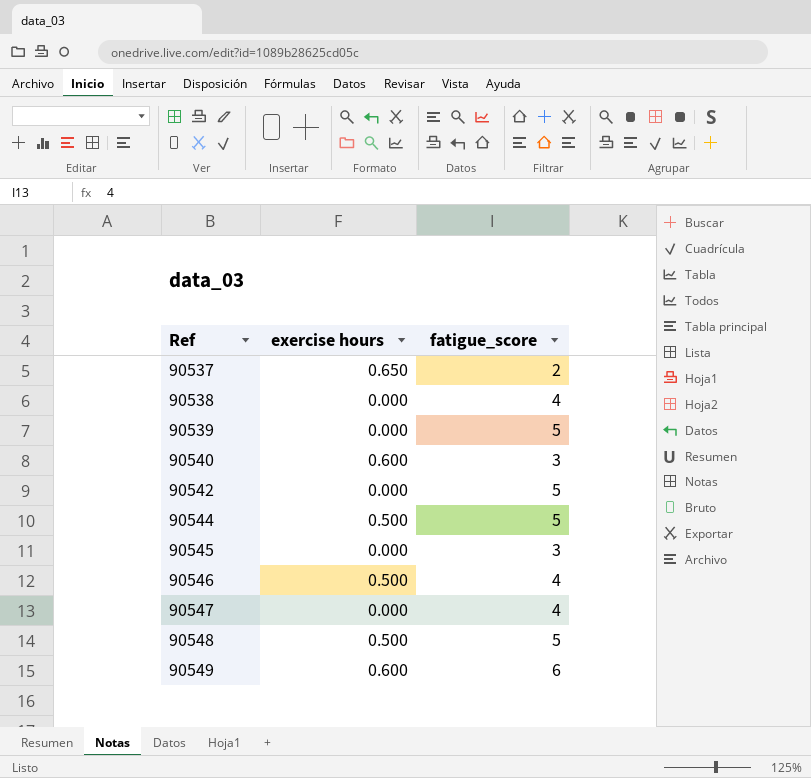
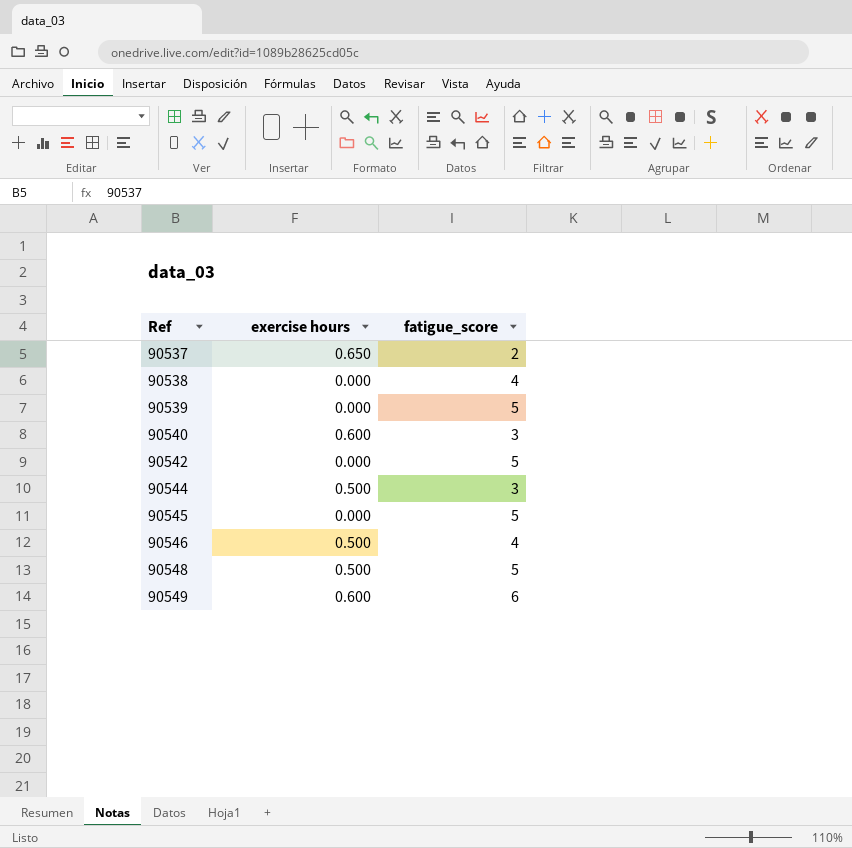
row 90547: 0.000 | 4 -> none
90544 | fatigue_score: 5 -> 3
90545 | fatigue_score: 3 -> 5

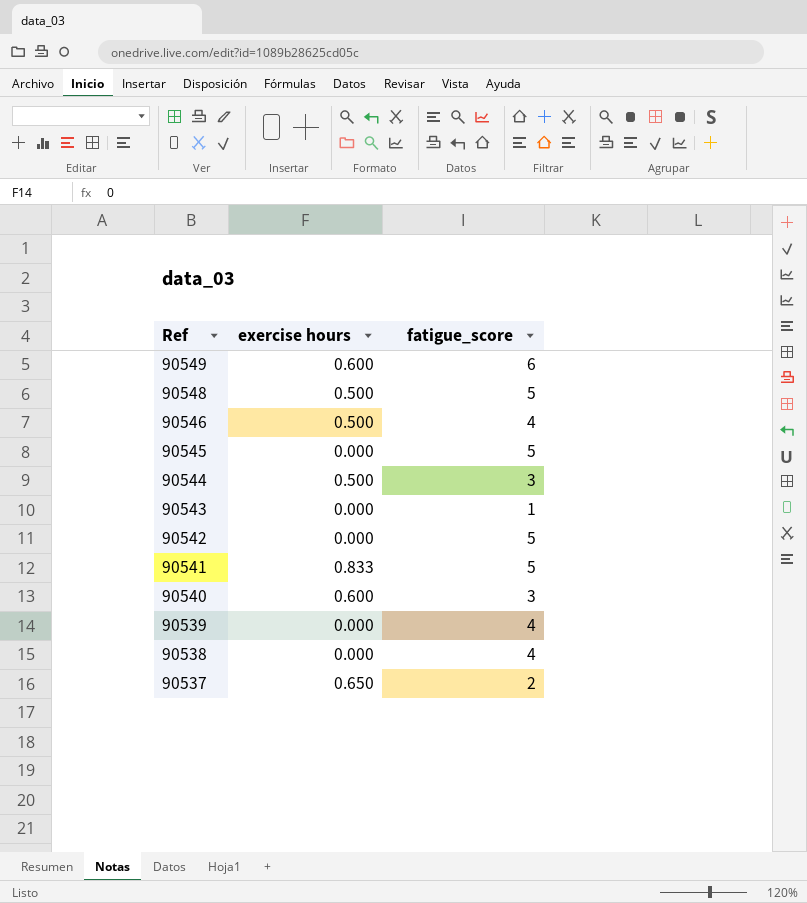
row order: Ref ascending -> Ref descending
row 90543: none -> 0.000 | 1
row 90541: none -> 0.833 | 5
90539 | fatigue_score: 5 -> 4

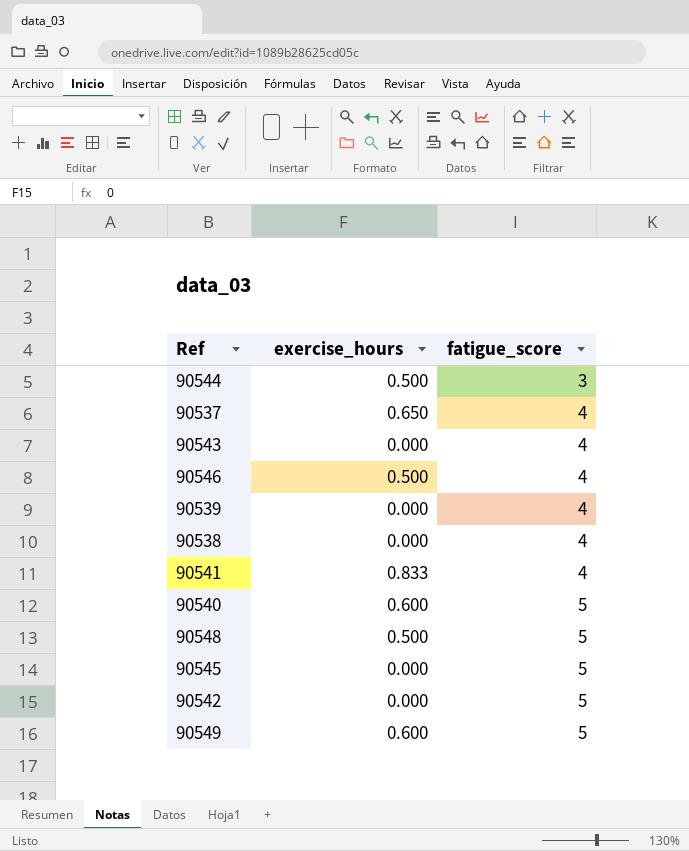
row order: Ref descending -> fatigue_score ascending
column name: exercise hours -> exercise_hours
90537 | fatigue_score: 2 -> 4
90543 | fatigue_score: 1 -> 4
90541 | fatigue_score: 5 -> 4
90540 | fatigue_score: 3 -> 5
90549 | fatigue_score: 6 -> 5

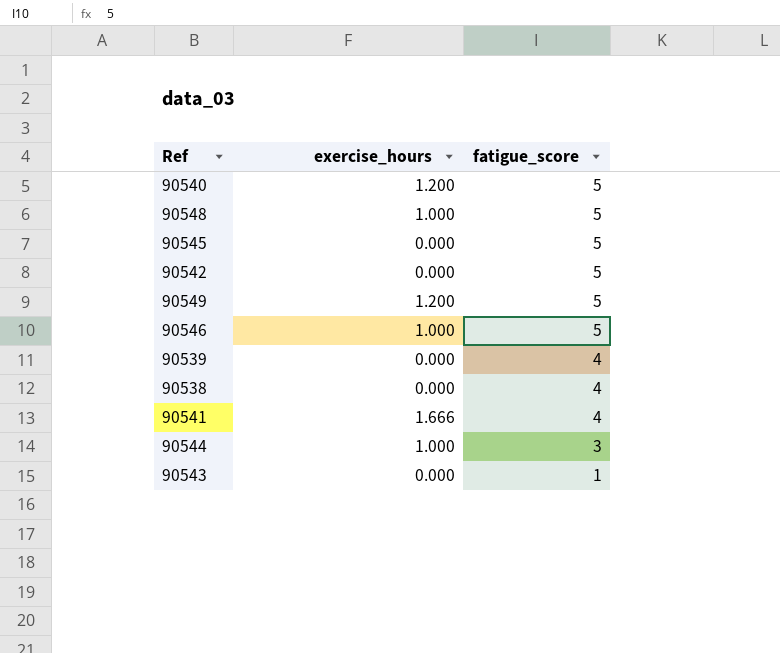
row order: fatigue_score ascending -> fatigue_score descending
row 90537: 0.650 | 4 -> none
90540 | exercise_hours: 0.600 -> 1.200
90548 | exercise_hours: 0.500 -> 1.000
90549 | exercise_hours: 0.600 -> 1.200
90546 | exercise_hours: 0.500 -> 1.000
90546 | fatigue_score: 4 -> 5
90541 | exercise_hours: 0.833 -> 1.666
90544 | exercise_hours: 0.500 -> 1.000
90543 | fatigue_score: 4 -> 1

